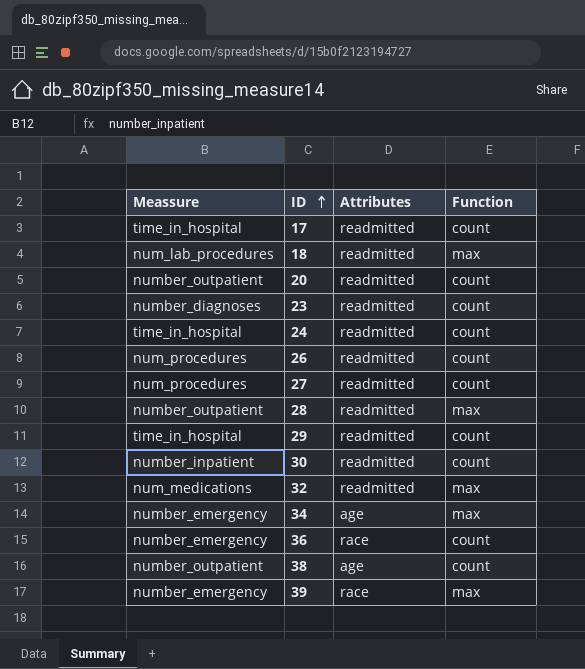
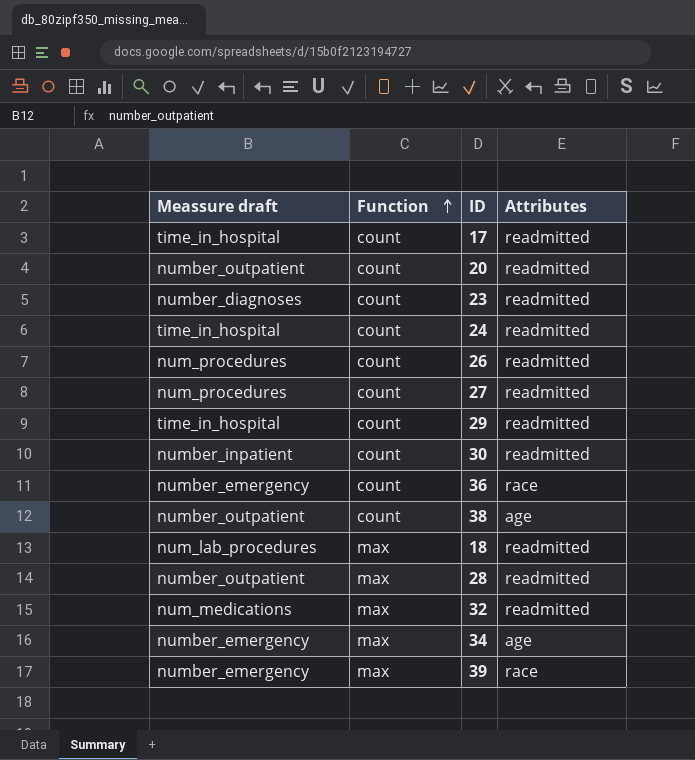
row order: ID ascending -> Function ascending
column name: Meassure -> Meassure draft
column Function | position: 4 -> 2

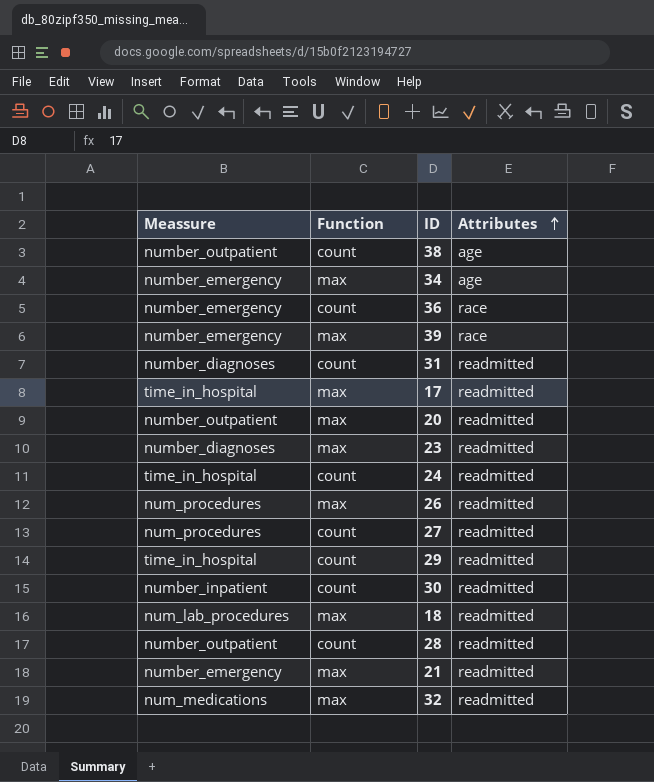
row order: Function ascending -> Attributes ascending
column name: Meassure draft -> Meassure
row 31: none -> number_diagnoses | count | readmitted
17 | Function: count -> max
20 | Function: count -> max
23 | Function: count -> max
26 | Function: count -> max
28 | Function: max -> count
row 21: none -> number_emergency | max | readmitted

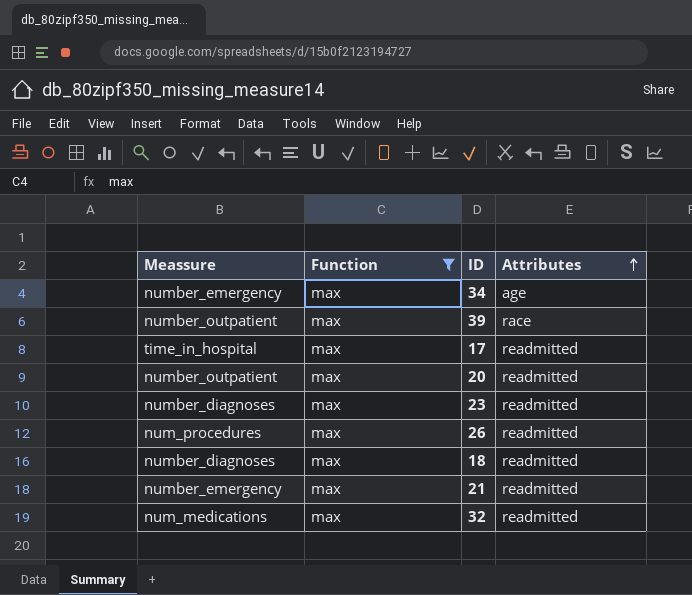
filter: none -> Function = max
39 | Meassure: number_emergency -> number_outpatient
18 | Meassure: num_lab_procedures -> number_diagnoses

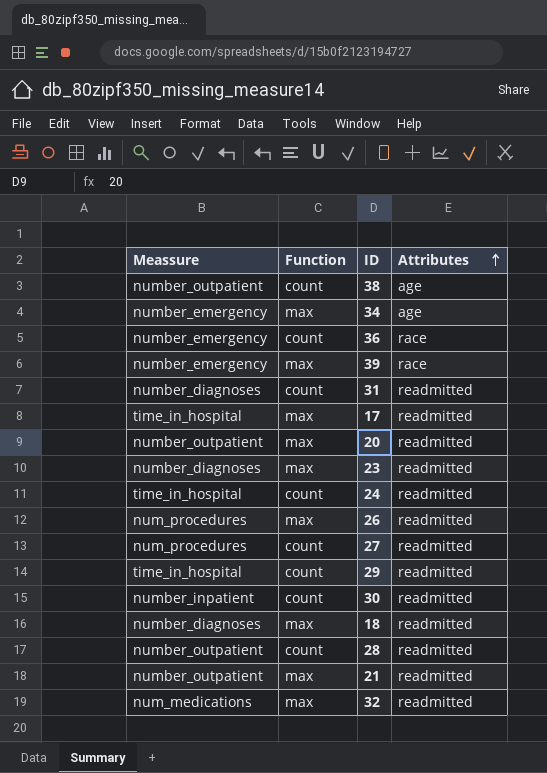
filter: Function = max -> none
39 | Meassure: number_outpatient -> number_emergency
21 | Meassure: number_emergency -> number_outpatient

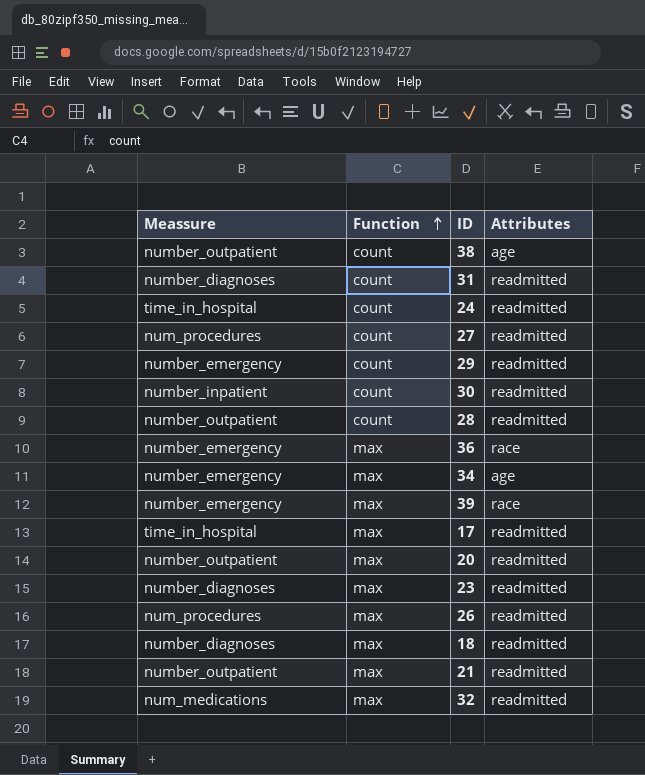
row order: Attributes ascending -> Function ascending
29 | Meassure: time_in_hospital -> number_emergency
36 | Function: count -> max

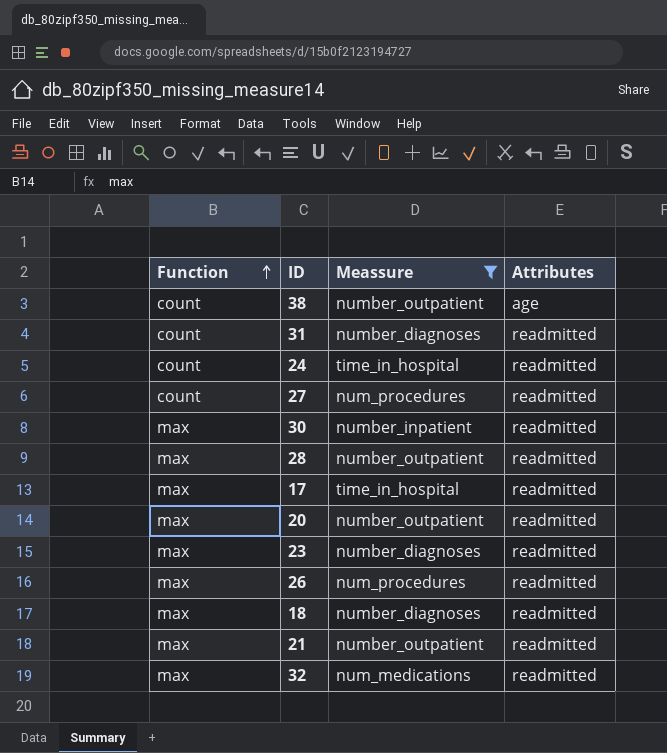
filter: none -> Meassure != number_emergency
column Meassure | position: 1 -> 3
30 | Function: count -> max
28 | Function: count -> max

